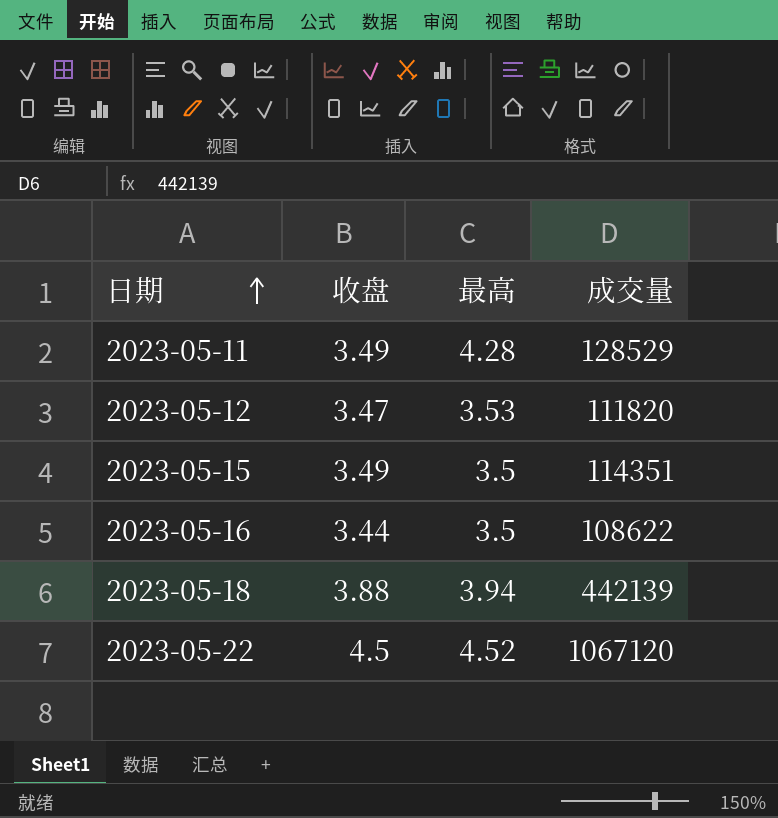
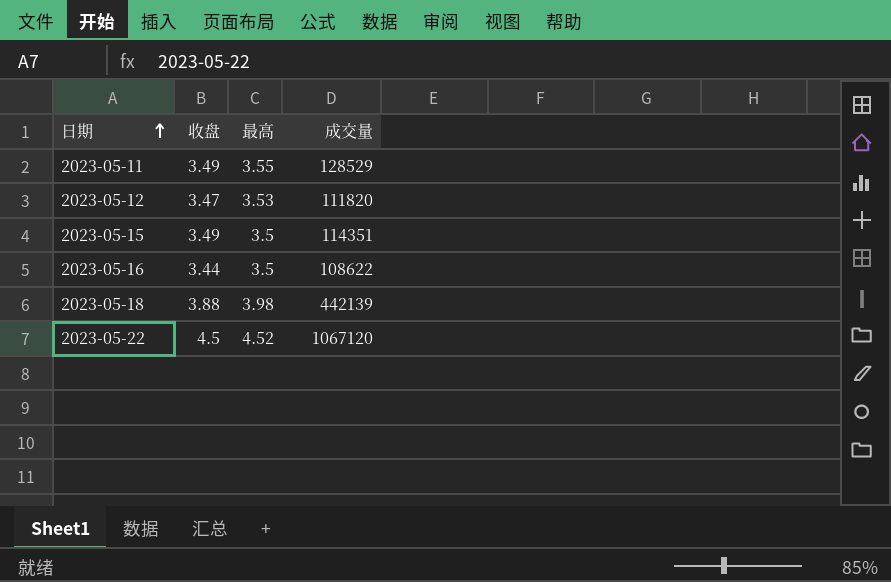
2023-05-11 | 最高: 4.28 -> 3.55
2023-05-18 | 最高: 3.94 -> 3.98

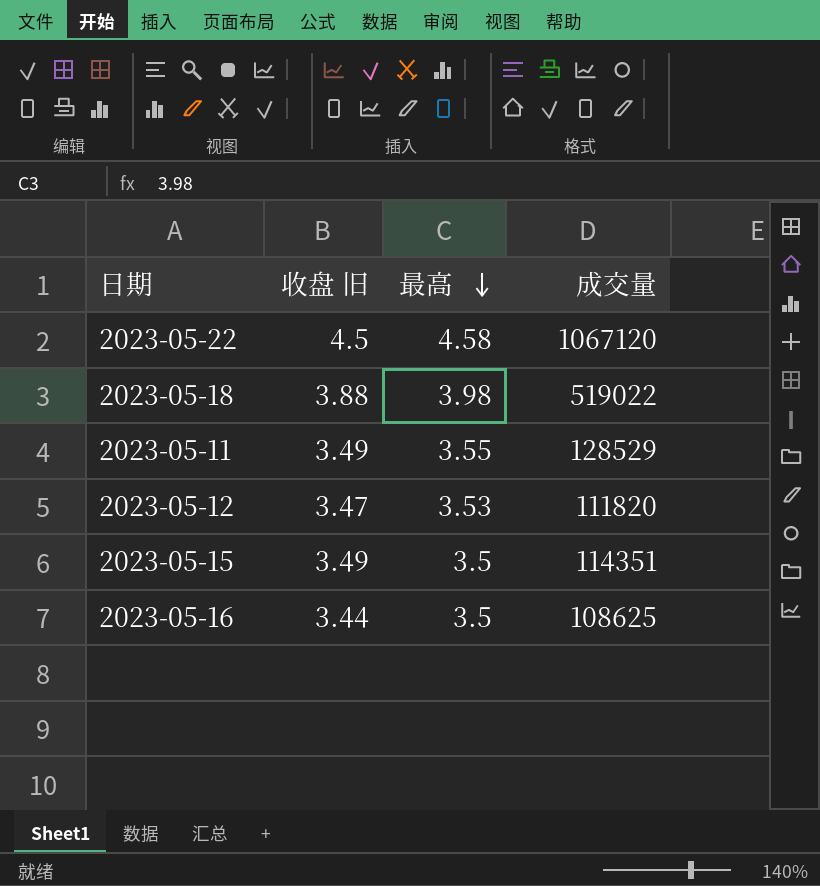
row order: 日期 ascending -> 最高 descending
column name: 收盘 -> 收盘 旧
2023-05-22 | 最高: 4.52 -> 4.58
2023-05-18 | 成交量: 442139 -> 519022
2023-05-16 | 成交量: 108622 -> 108625

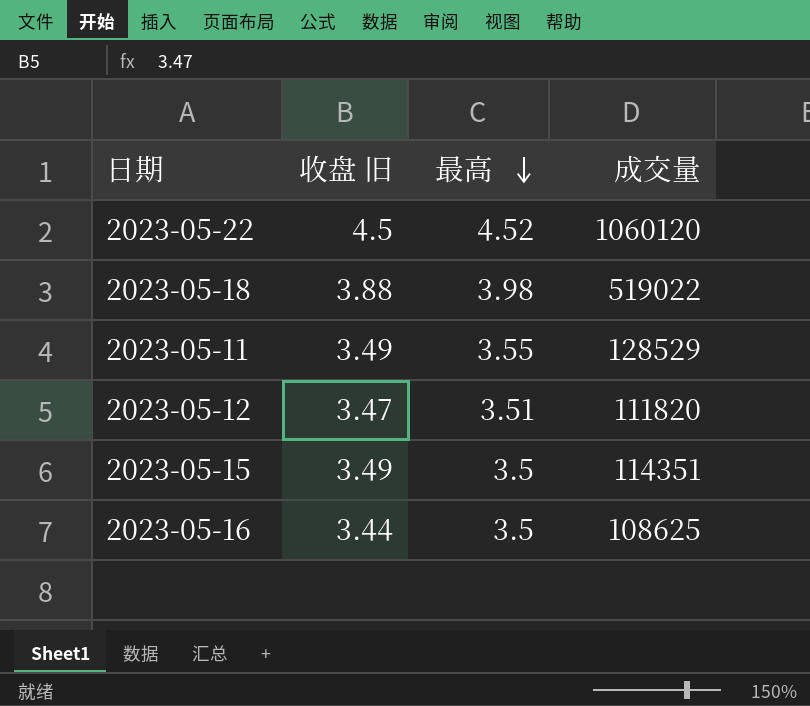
2023-05-22 | 最高: 4.58 -> 4.52
2023-05-22 | 成交量: 1067120 -> 1060120
2023-05-12 | 最高: 3.53 -> 3.51

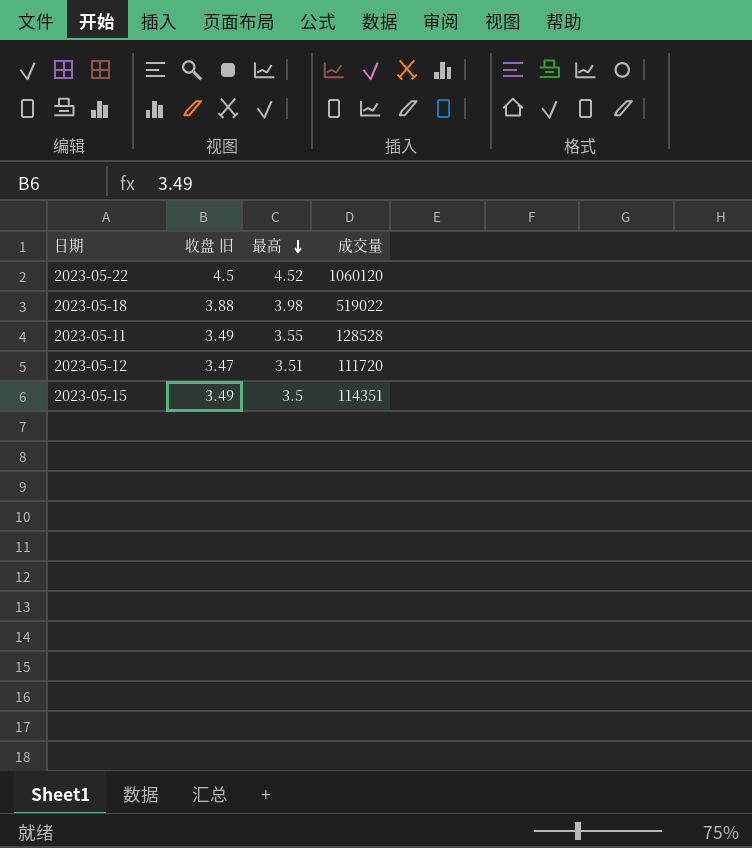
row 2023-05-16: 3.44 | 3.5 | 108625 -> none
2023-05-11 | 成交量: 128529 -> 128528
2023-05-12 | 成交量: 111820 -> 111720

